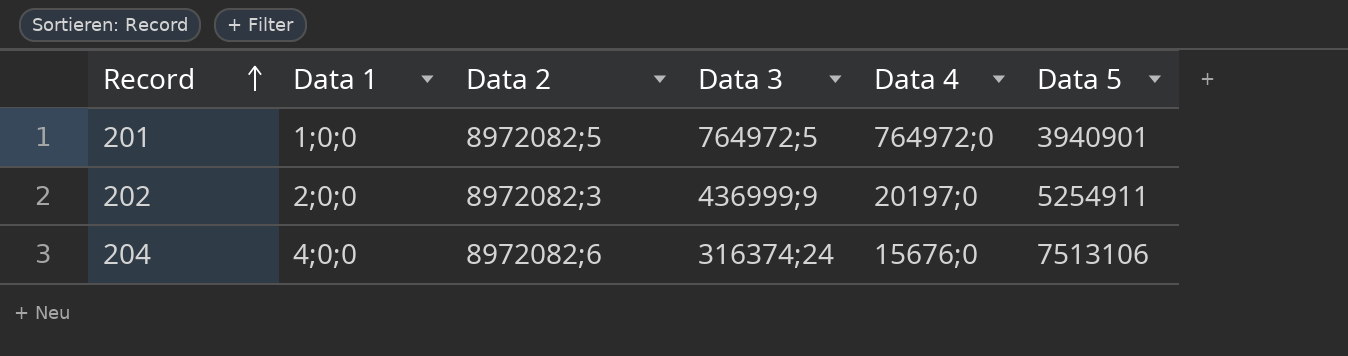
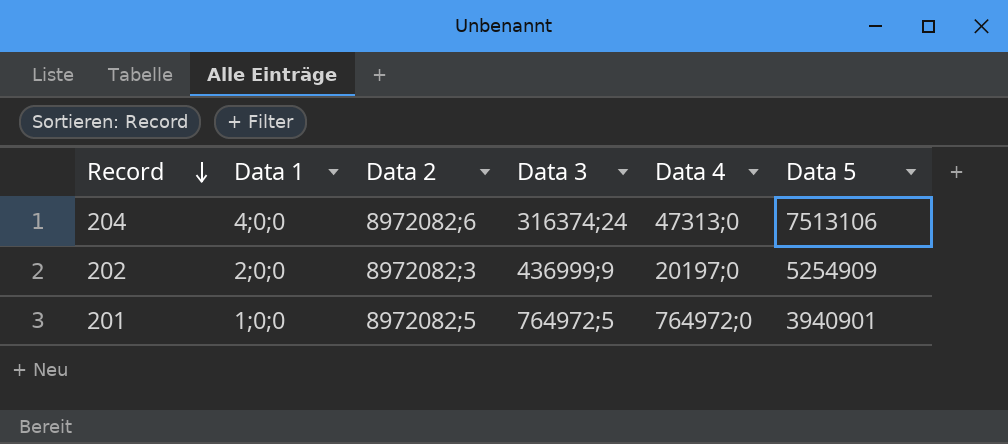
row order: Record ascending -> Record descending
204 | Data 4: 15676;0 -> 47313;0
202 | Data 5: 5254911 -> 5254909

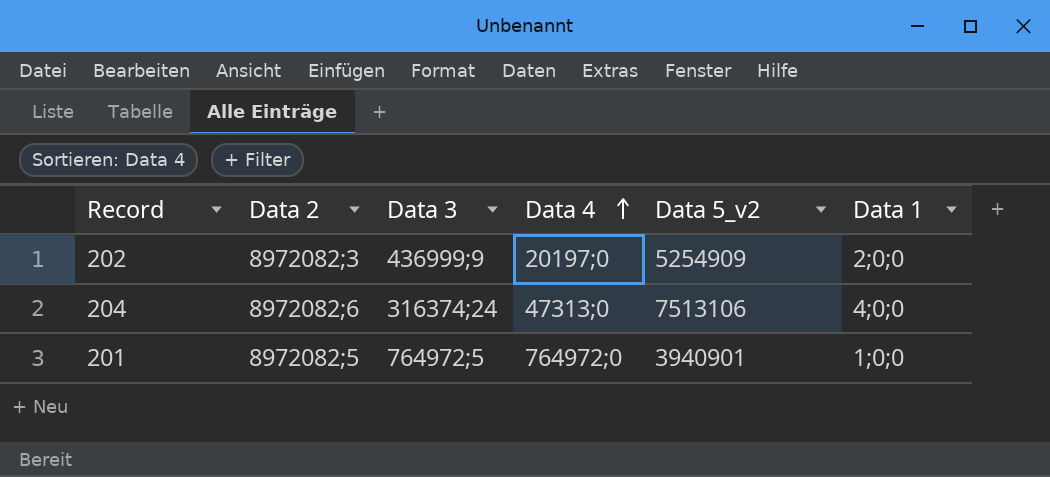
row order: Record descending -> Data 4 ascending
column name: Data 5 -> Data 5_v2
column Data 1 | position: 2 -> 6

